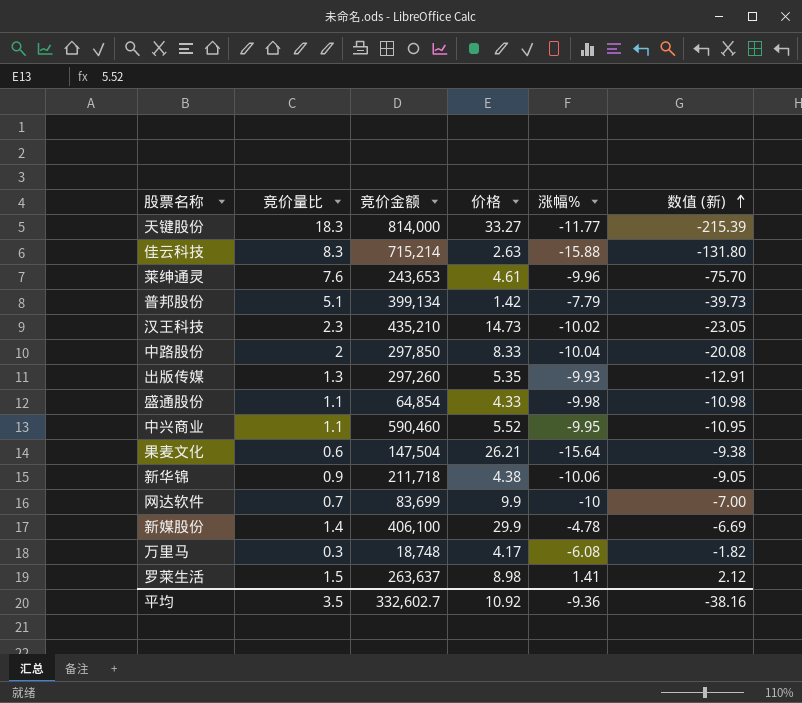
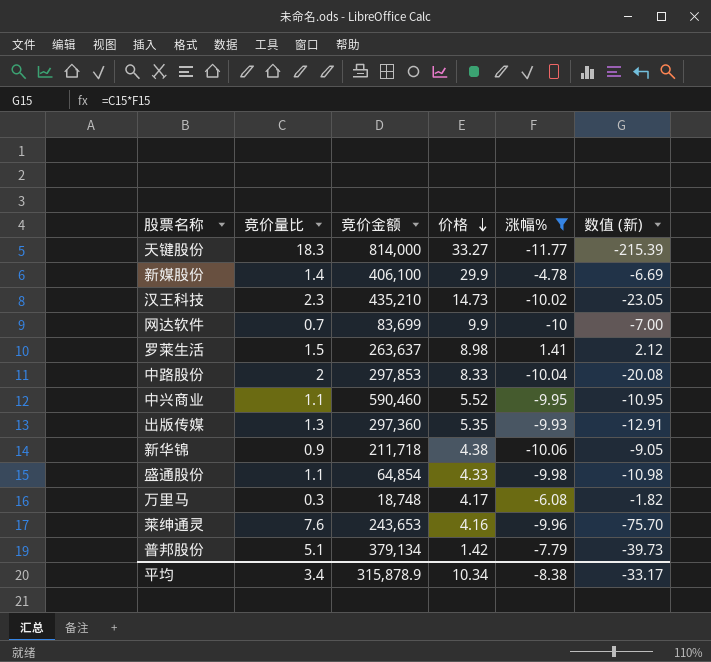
filter: none -> 涨幅% >= -11.77
row order: 数值 (新) ascending -> 价格 descending
中路股份 | 竞价金额: 297,850 -> 297,853
出版传媒 | 竞价金额: 297,260 -> 297,360
莱绅通灵 | 价格: 4.61 -> 4.16
普邦股份 | 竞价金额: 399,134 -> 379,134
平均 | 竞价量比: 3.5 -> 3.4
平均 | 竞价金额: 332,602.7 -> 315,878.9
平均 | 价格: 10.92 -> 10.34
平均 | 涨幅%: -9.36 -> -8.38
平均 | 数值 (新): -38.16 -> -33.17

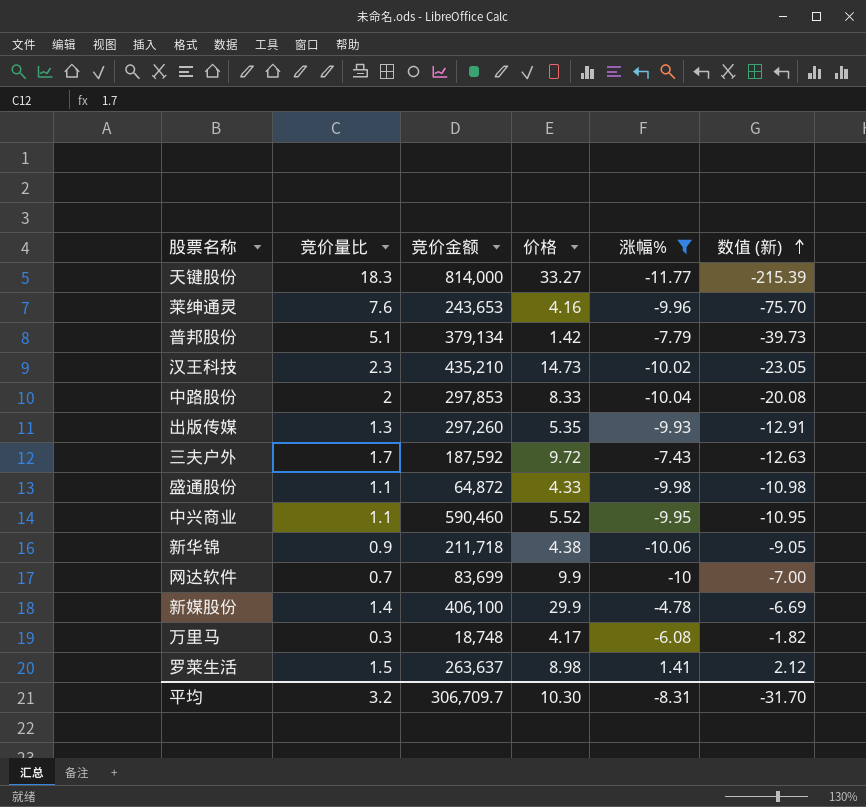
row order: 价格 descending -> 数值 (新) ascending
出版传媒 | 竞价金额: 297,360 -> 297,260
row 三夫户外: none -> 1.7 | 187,592 | 9.72 | -7.43 | -12.63
盛通股份 | 竞价金额: 64,854 -> 64,872
平均 | 竞价量比: 3.4 -> 3.2
平均 | 竞价金额: 315,878.9 -> 306,709.7
平均 | 价格: 10.34 -> 10.30
平均 | 涨幅%: -8.38 -> -8.31
平均 | 数值 (新): -33.17 -> -31.70

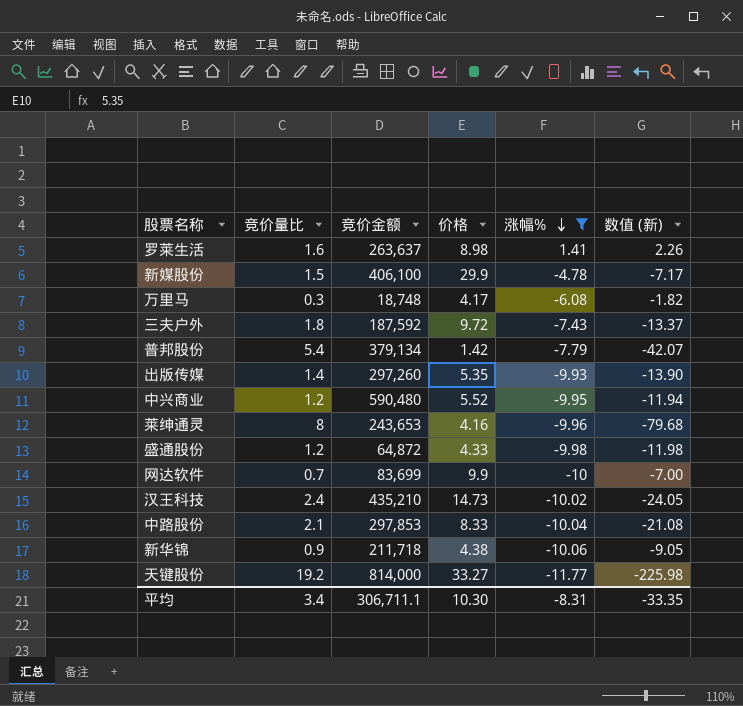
row order: 数值 (新) ascending -> 涨幅% descending
罗莱生活 | 竞价量比: 1.5 -> 1.6
罗莱生活 | 数值 (新): 2.12 -> 2.26
新媒股份 | 竞价量比: 1.4 -> 1.5
新媒股份 | 数值 (新): -6.69 -> -7.17
三夫户外 | 竞价量比: 1.7 -> 1.8
三夫户外 | 数值 (新): -12.63 -> -13.37
普邦股份 | 竞价量比: 5.1 -> 5.4
普邦股份 | 数值 (新): -39.73 -> -42.07
出版传媒 | 竞价量比: 1.3 -> 1.4
出版传媒 | 数值 (新): -12.91 -> -13.90
中兴商业 | 竞价量比: 1.1 -> 1.2
中兴商业 | 竞价金额: 590,460 -> 590,480
中兴商业 | 数值 (新): -10.95 -> -11.94
莱绅通灵 | 竞价量比: 7.6 -> 8
莱绅通灵 | 数值 (新): -75.70 -> -79.68
盛通股份 | 竞价量比: 1.1 -> 1.2
盛通股份 | 数值 (新): -10.98 -> -11.98
汉王科技 | 竞价量比: 2.3 -> 2.4
汉王科技 | 数值 (新): -23.05 -> -24.05
中路股份 | 竞价量比: 2 -> 2.1
中路股份 | 数值 (新): -20.08 -> -21.08
天键股份 | 竞价量比: 18.3 -> 19.2
天键股份 | 数值 (新): -215.39 -> -225.98
平均 | 竞价量比: 3.2 -> 3.4
平均 | 竞价金额: 306,709.7 -> 306,711.1
平均 | 数值 (新): -31.70 -> -33.35

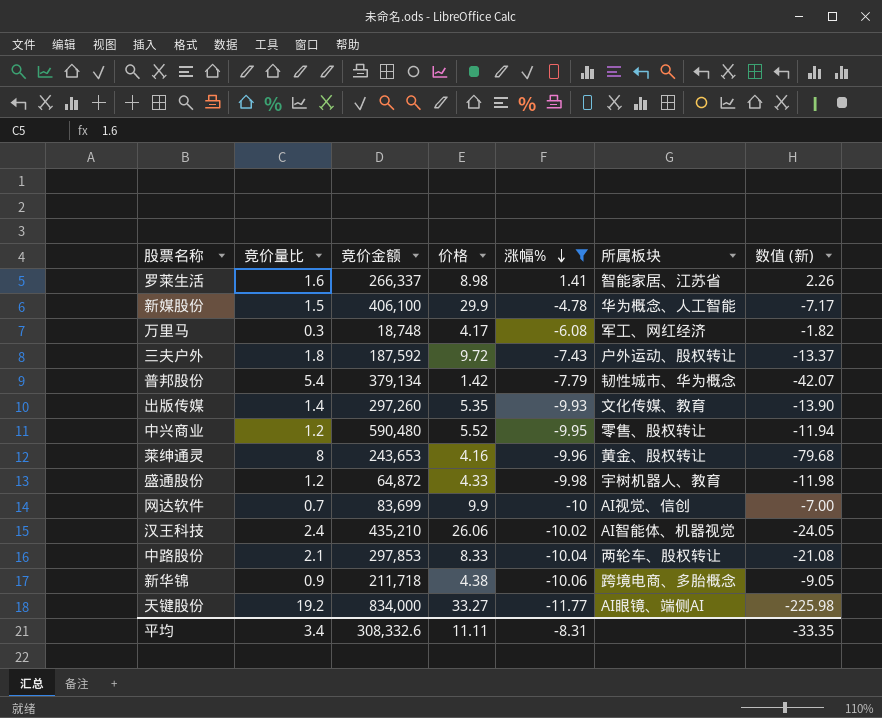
column 所属板块 | position: none -> 6
罗莱生活 | 竞价金额: 263,637 -> 266,337
汉王科技 | 价格: 14.73 -> 26.06
天键股份 | 竞价金额: 814,000 -> 834,000
平均 | 竞价金额: 306,711.1 -> 308,332.6
平均 | 价格: 10.30 -> 11.11

